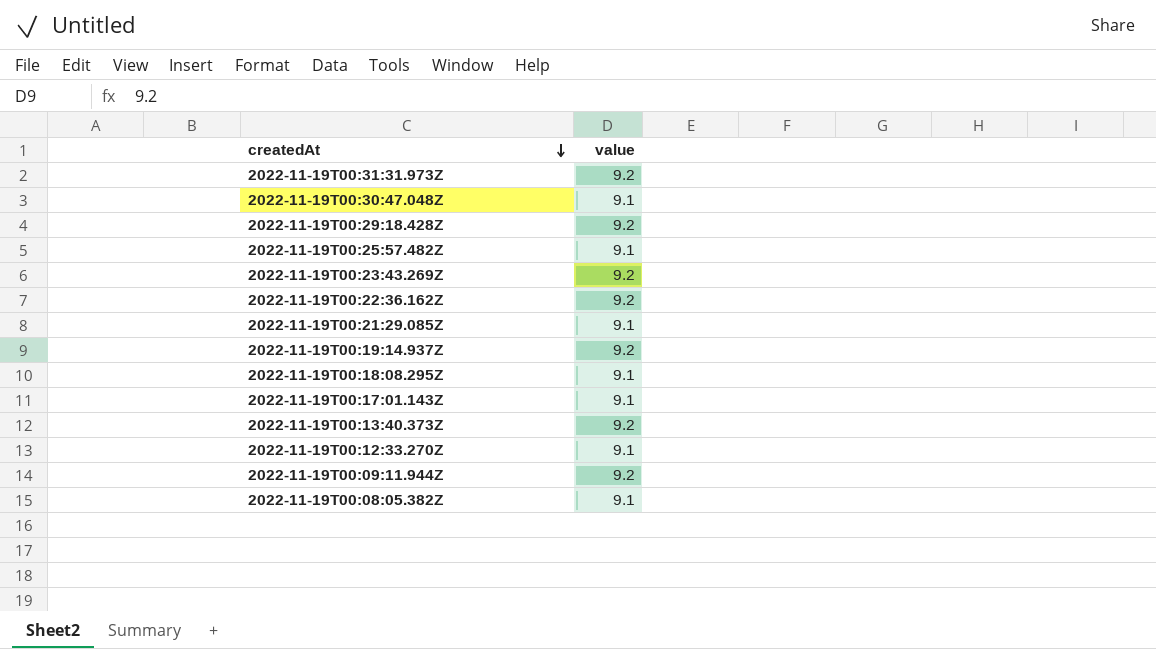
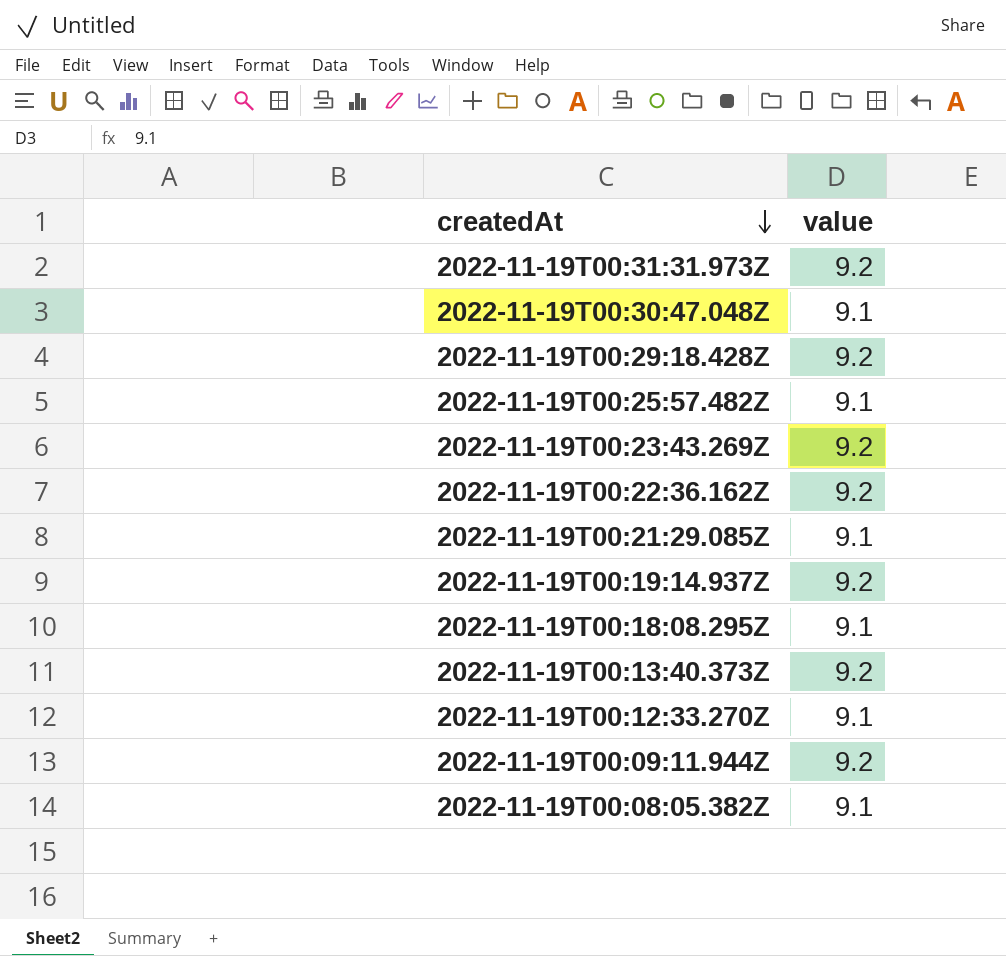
row 2022-11-19T00:17:01.143Z: 9.1 -> none

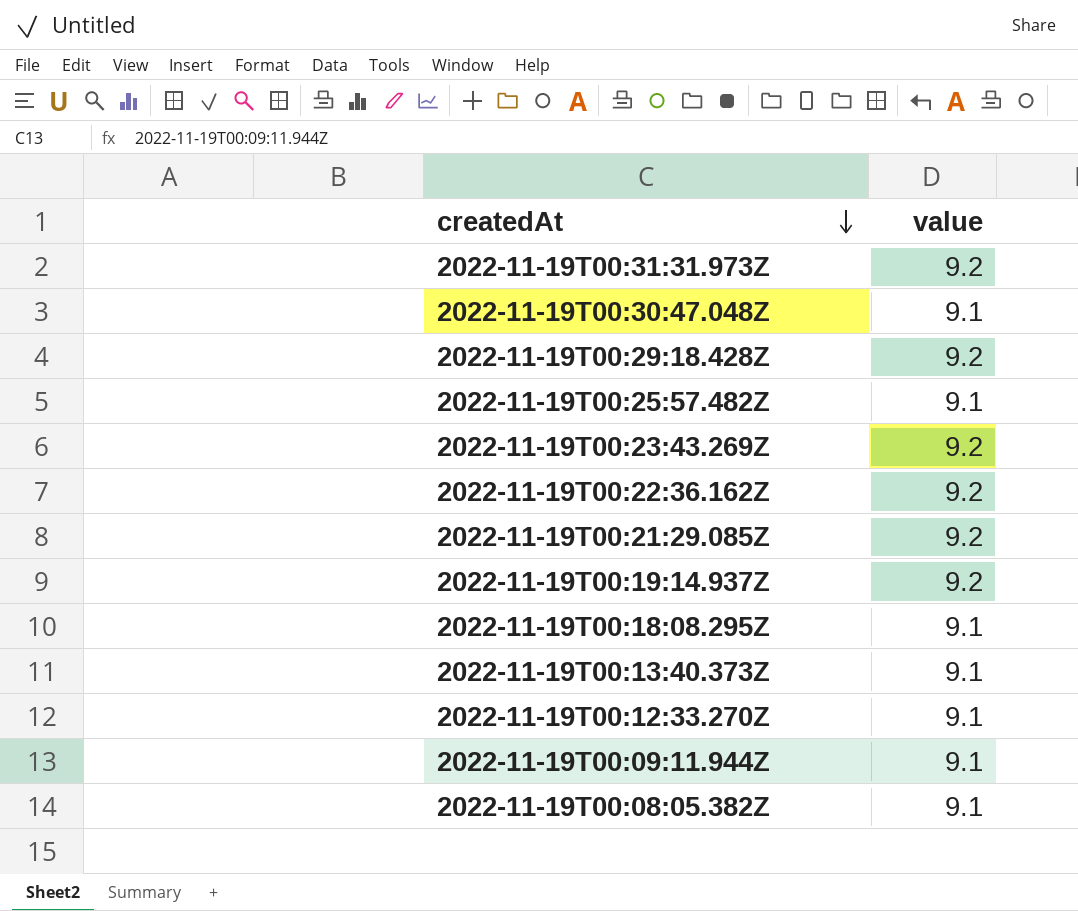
2022-11-19T00:21:29.085Z | value: 9.1 -> 9.2
2022-11-19T00:13:40.373Z | value: 9.2 -> 9.1
2022-11-19T00:09:11.944Z | value: 9.2 -> 9.1

